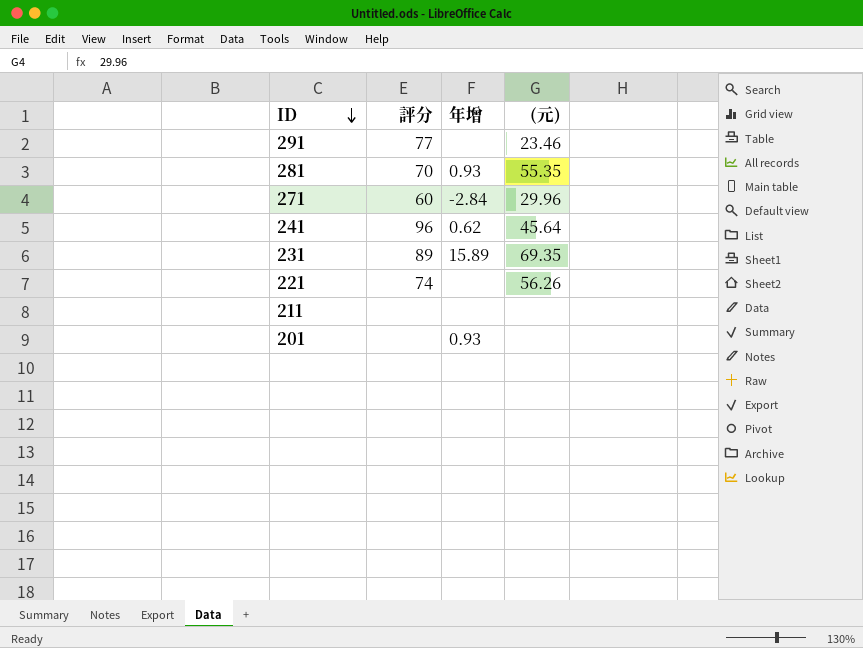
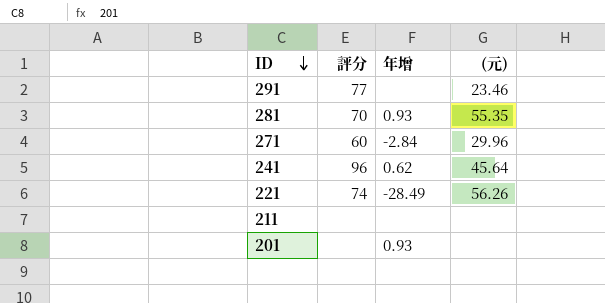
row 231: 89 | 15.89 | 69.35 -> none
221 | 年增: none -> -28.49

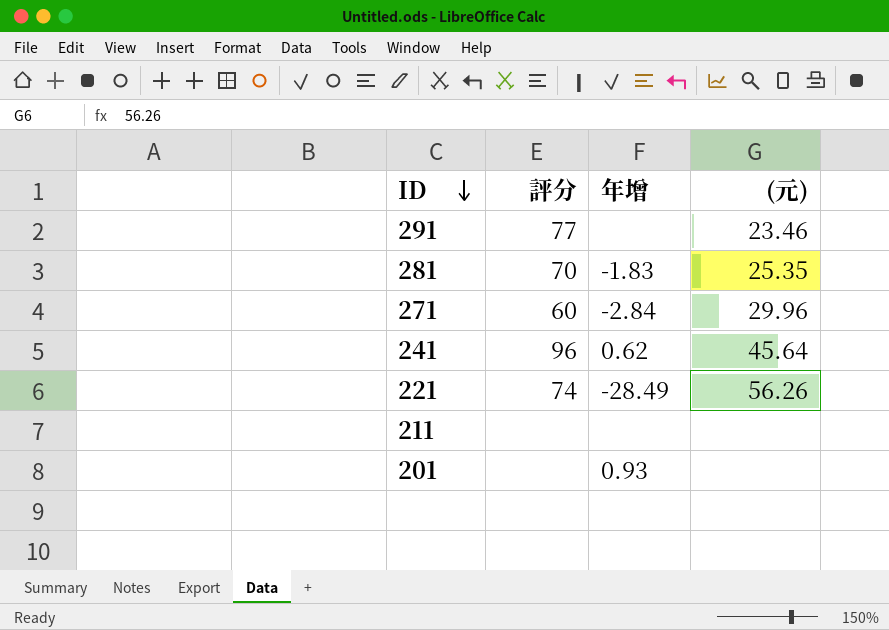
281 | 年增: 0.93 -> -1.83
281 | (元): 55.35 -> 25.35

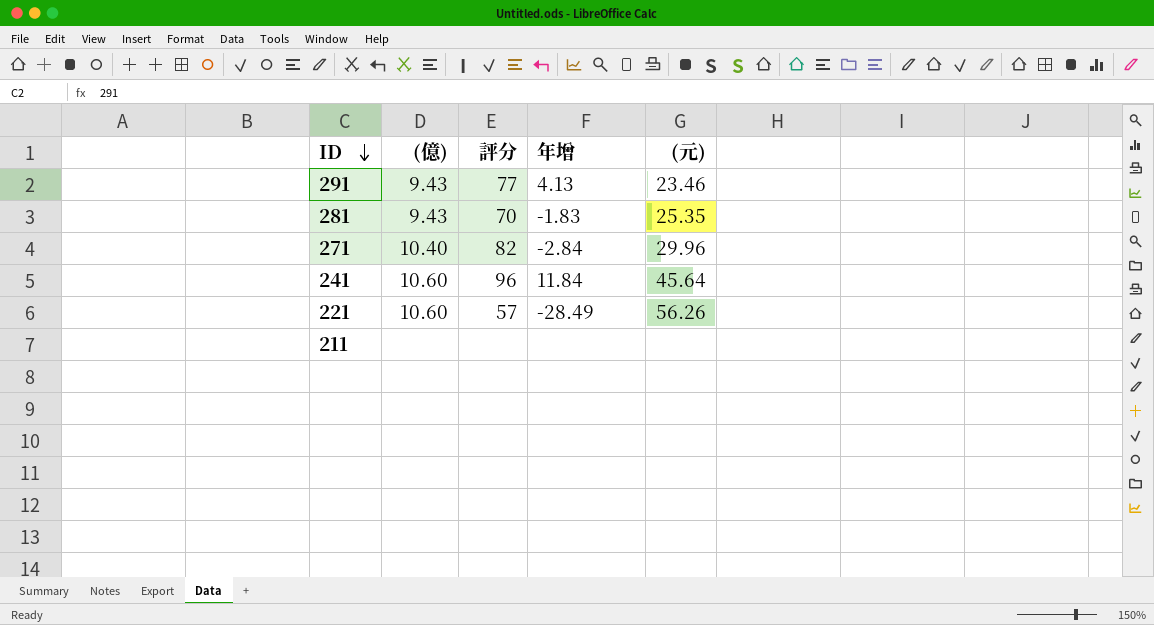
column (億) | position: none -> 2
row 201: none | 0.93 | none -> none
291 | 年增: none -> 4.13
271 | 評分: 60 -> 82
241 | 年增: 0.62 -> 11.84
221 | 評分: 74 -> 57

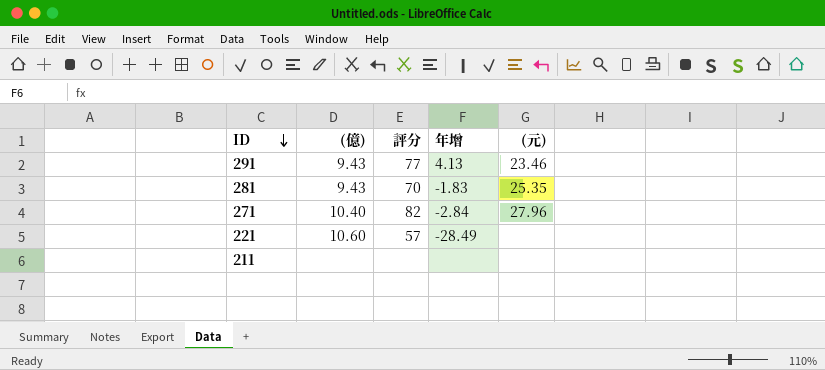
row 241: 10.60 | 96 | 11.84 | 45.64 -> none
271 | (元): 29.96 -> 27.96
221 | (元): 56.26 -> none

